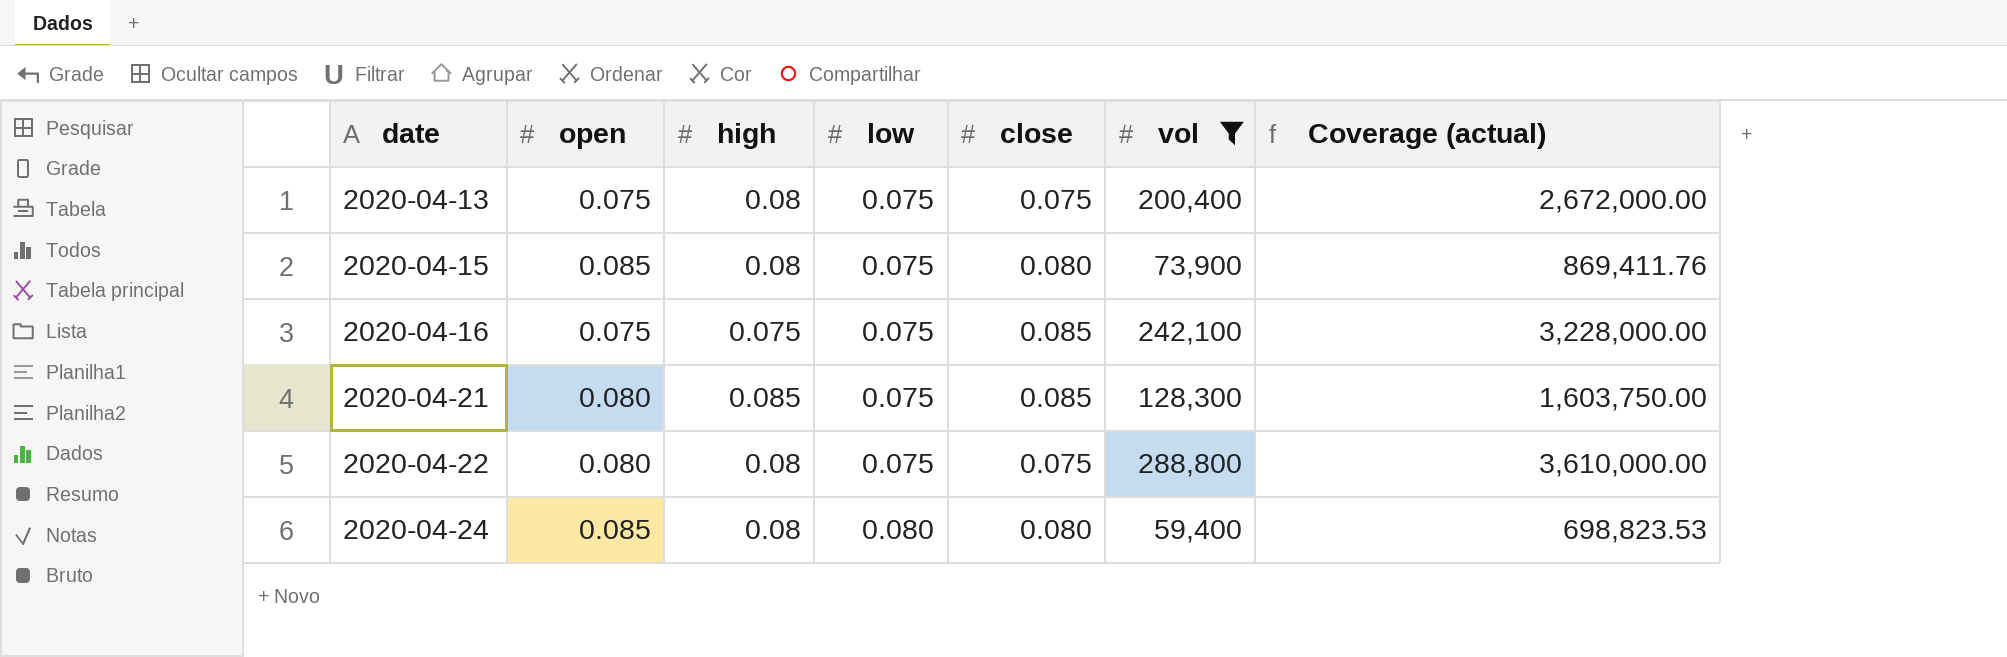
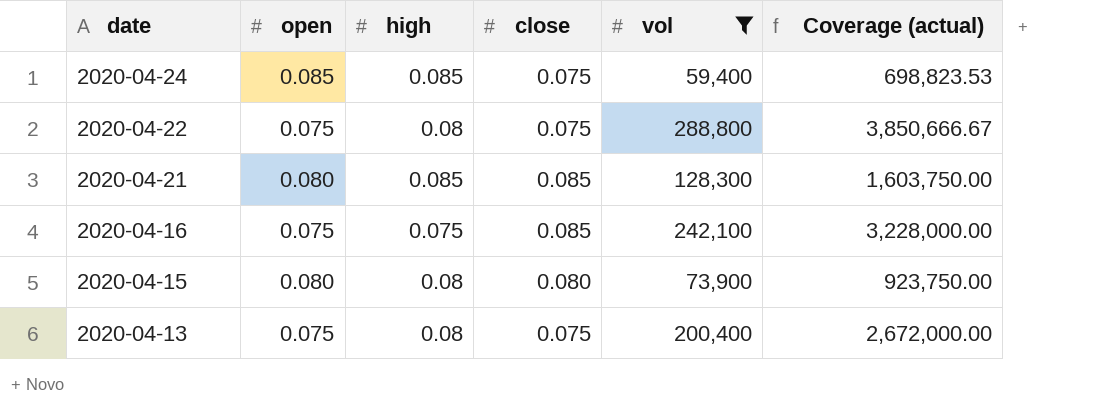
row order: date ascending -> date descending
column low | position: 4 -> none
2020-04-24 | high: 0.08 -> 0.085
2020-04-24 | close: 0.080 -> 0.075
2020-04-22 | open: 0.080 -> 0.075
2020-04-22 | Coverage (actual): 3,610,000.00 -> 3,850,666.67
2020-04-15 | open: 0.085 -> 0.080
2020-04-15 | Coverage (actual): 869,411.76 -> 923,750.00

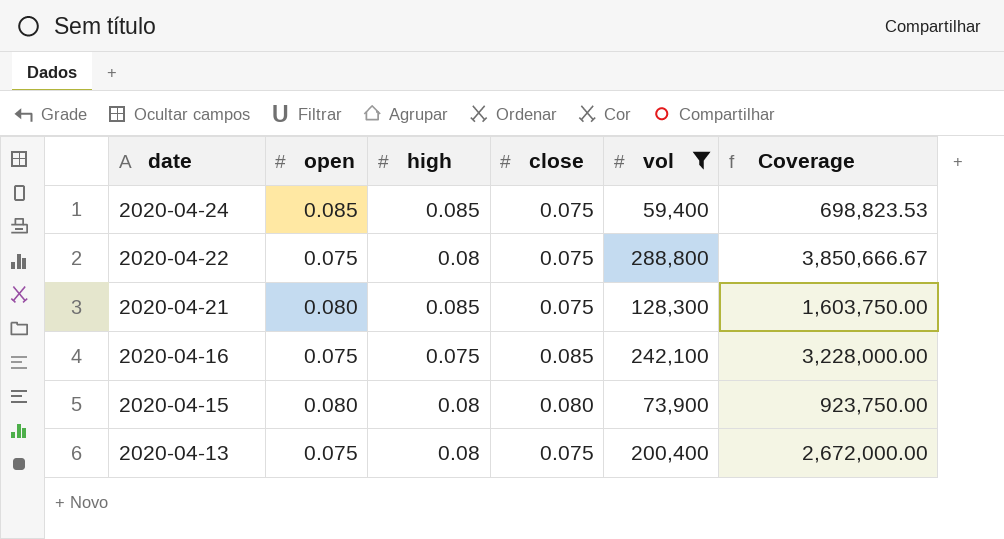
column name: Coverage (actual) -> Coverage
2020-04-21 | close: 0.085 -> 0.075

